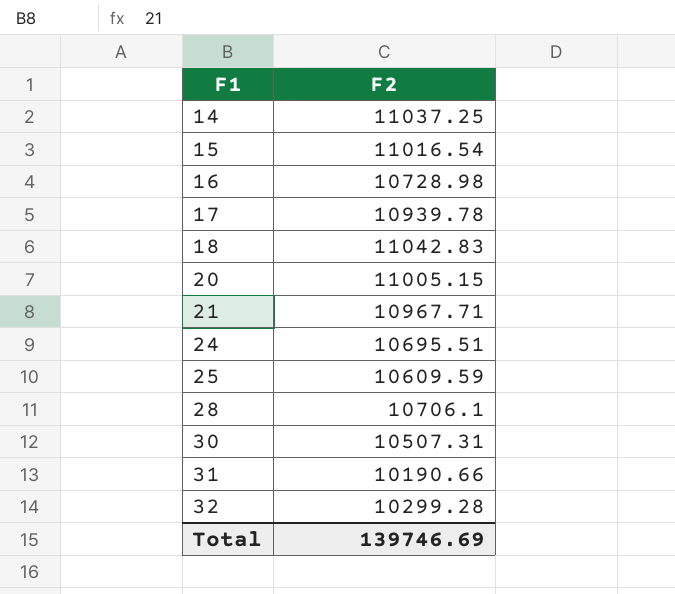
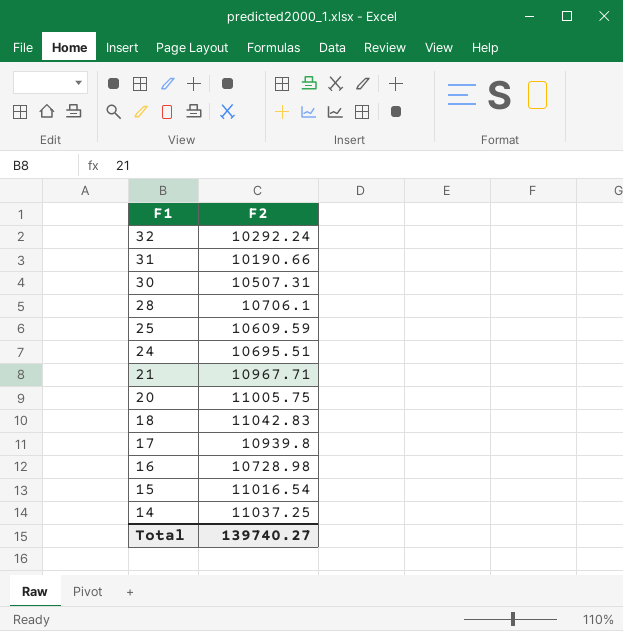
row order: F1 ascending -> F1 descending
32 | F2: 10299.28 -> 10292.24
20 | F2: 11005.15 -> 11005.75
17 | F2: 10939.78 -> 10939.8
Total | F2: 139746.69 -> 139740.27

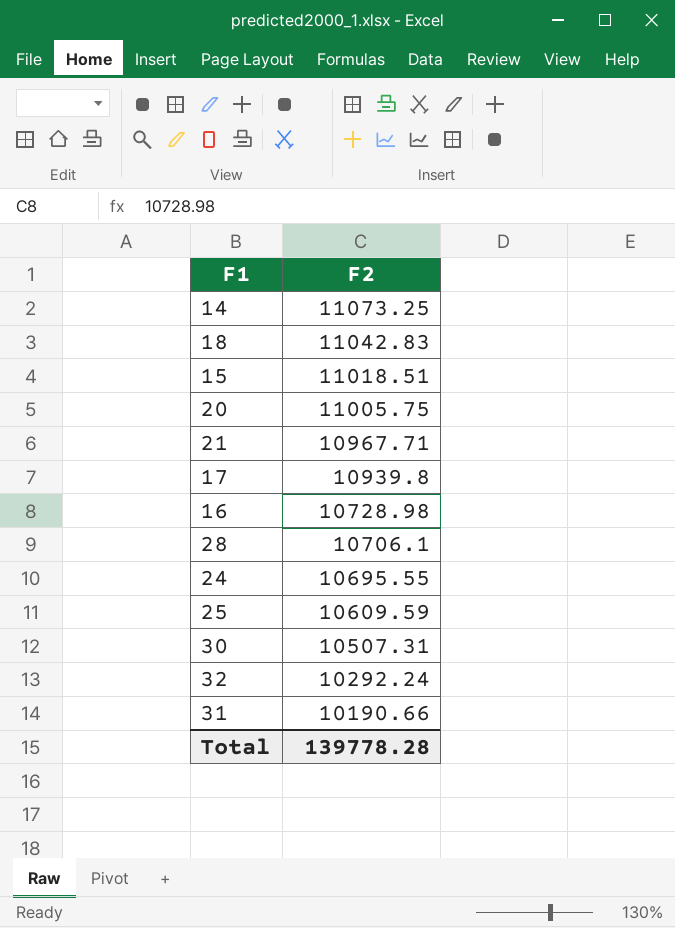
row order: F1 descending -> F2 descending
14 | F2: 11037.25 -> 11073.25
15 | F2: 11016.54 -> 11018.51
24 | F2: 10695.51 -> 10695.55
Total | F2: 139740.27 -> 139778.28

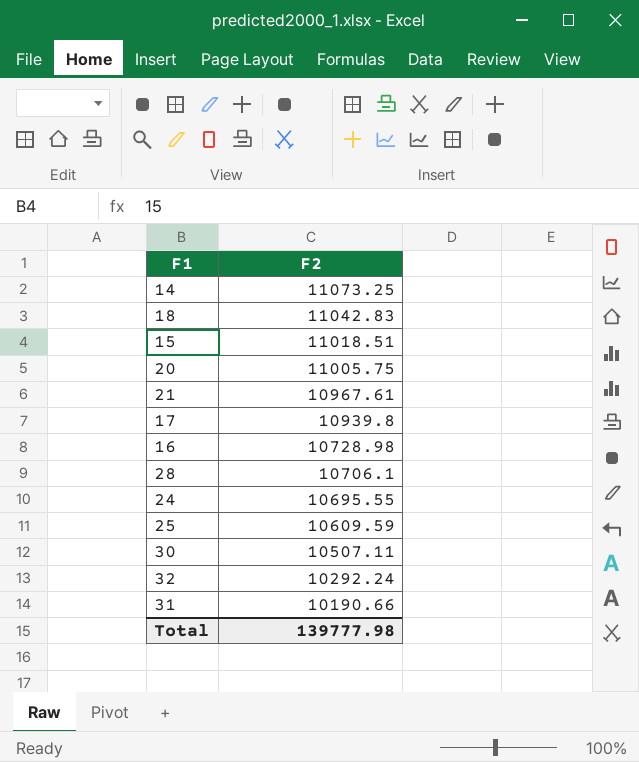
21 | F2: 10967.71 -> 10967.61
30 | F2: 10507.31 -> 10507.11
Total | F2: 139778.28 -> 139777.98

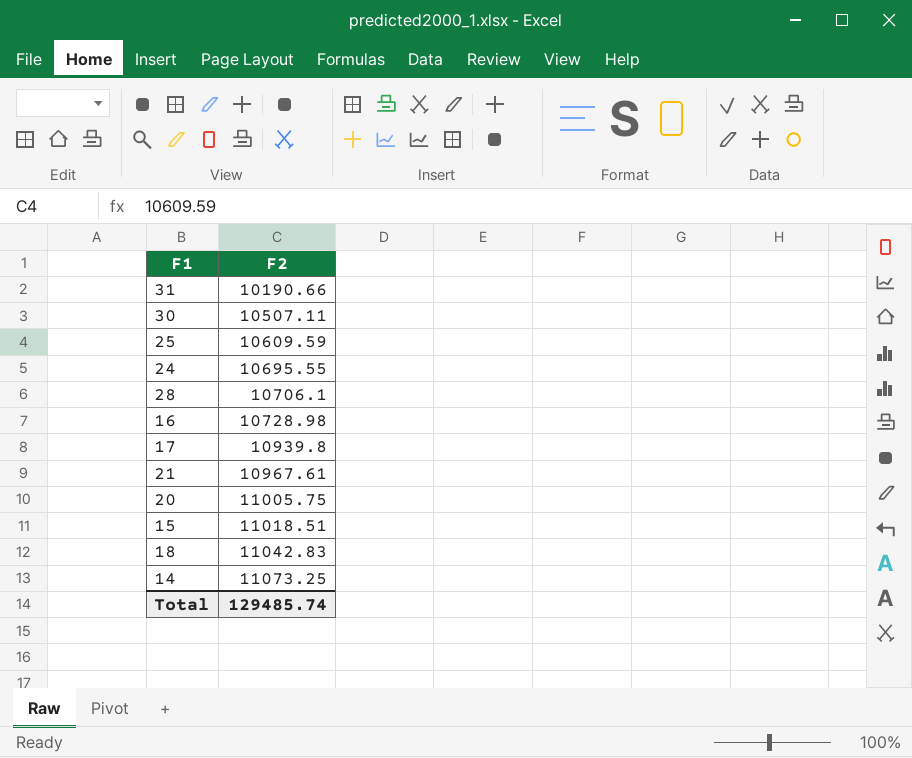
row order: F2 descending -> F2 ascending
row 32: 10292.24 -> none
Total | F2: 139777.98 -> 129485.74

